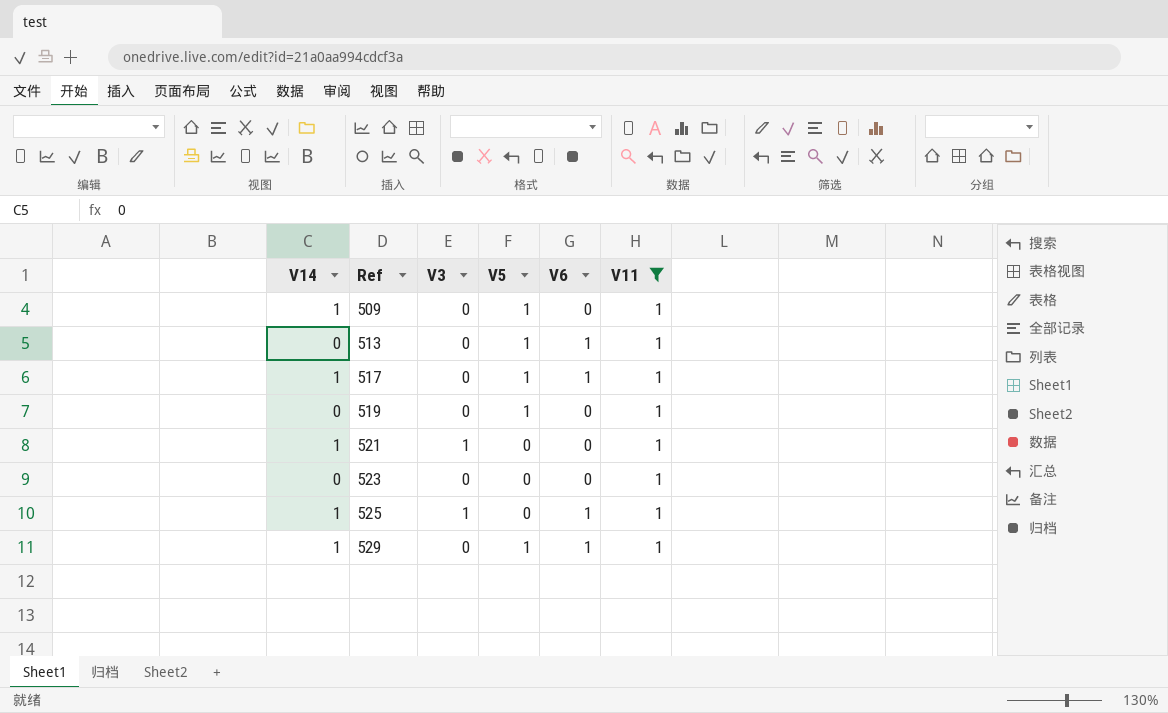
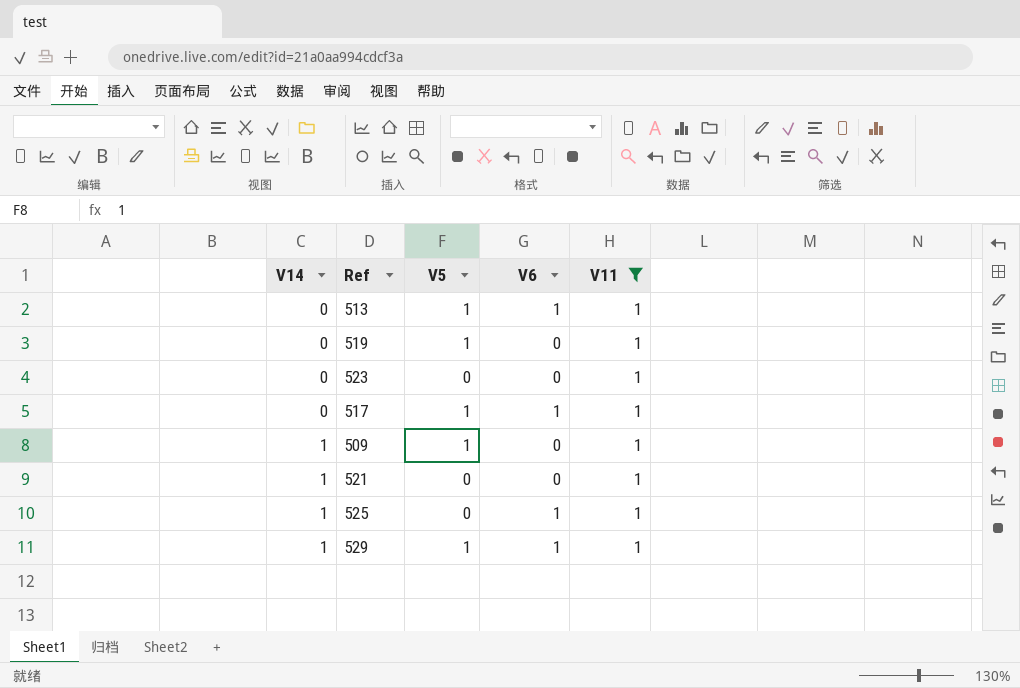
row order: Ref ascending -> V14 ascending
column V3 | position: 3 -> none
517 | V14: 1 -> 0

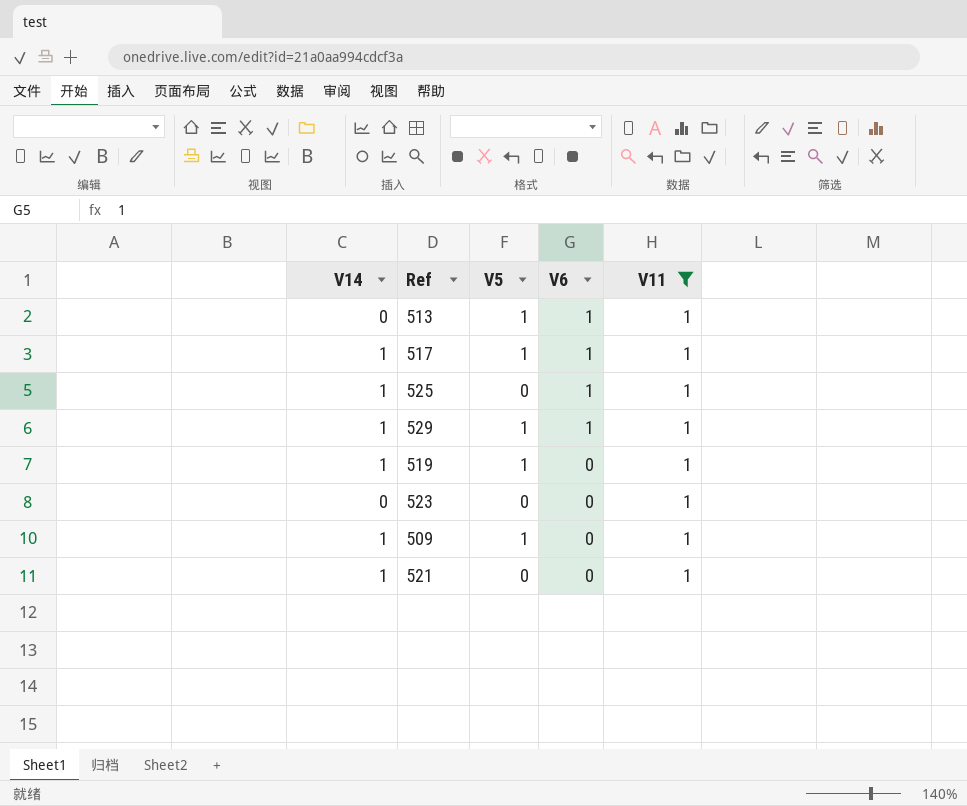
row order: V14 ascending -> V6 descending
517 | V14: 0 -> 1
519 | V14: 0 -> 1

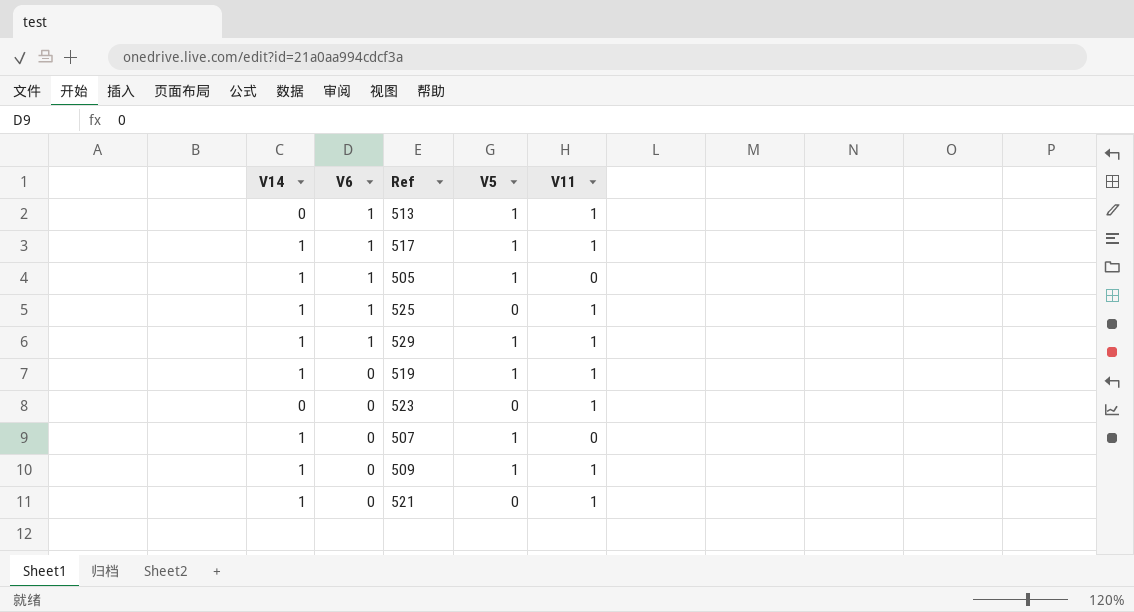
filter: V11 = 1 -> none
column V6 | position: 4 -> 2

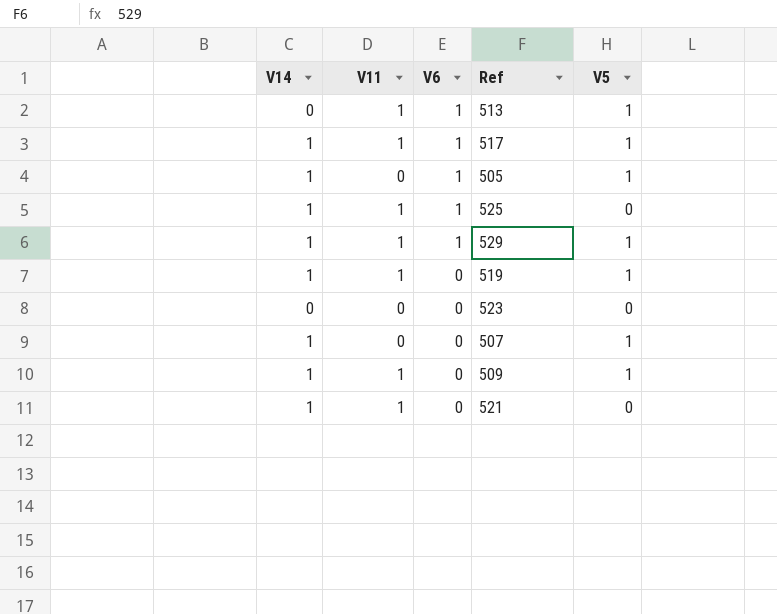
column V11 | position: 5 -> 2
523 | V11: 1 -> 0

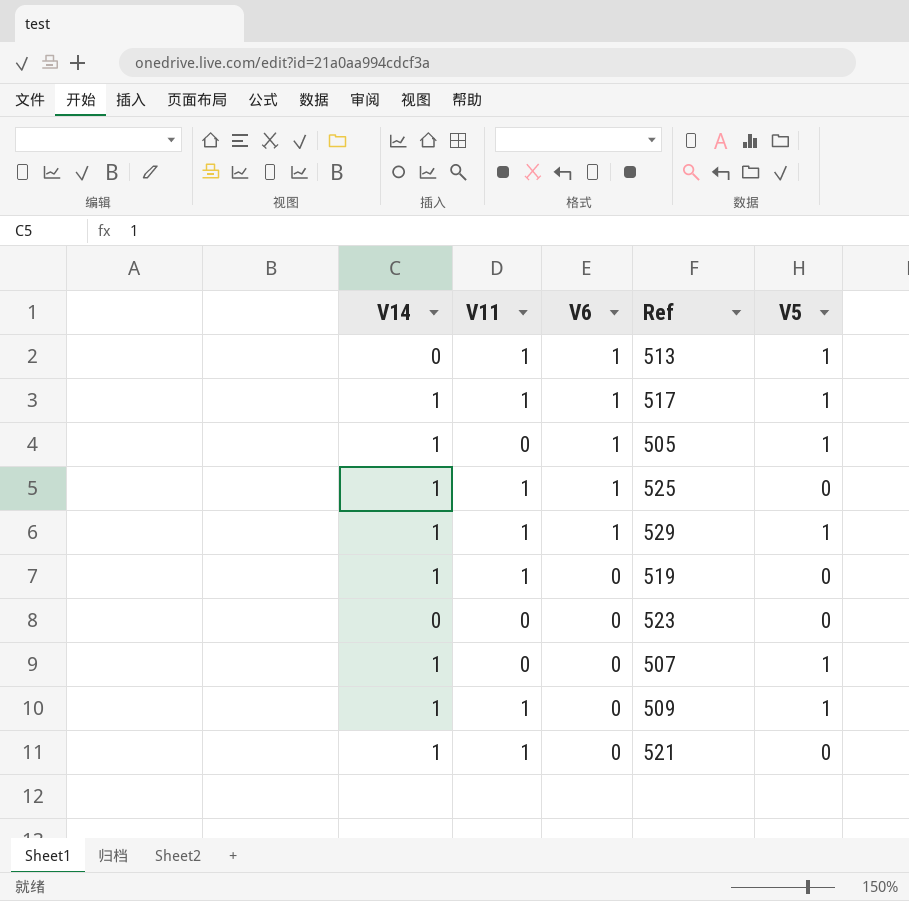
519 | V5: 1 -> 0

